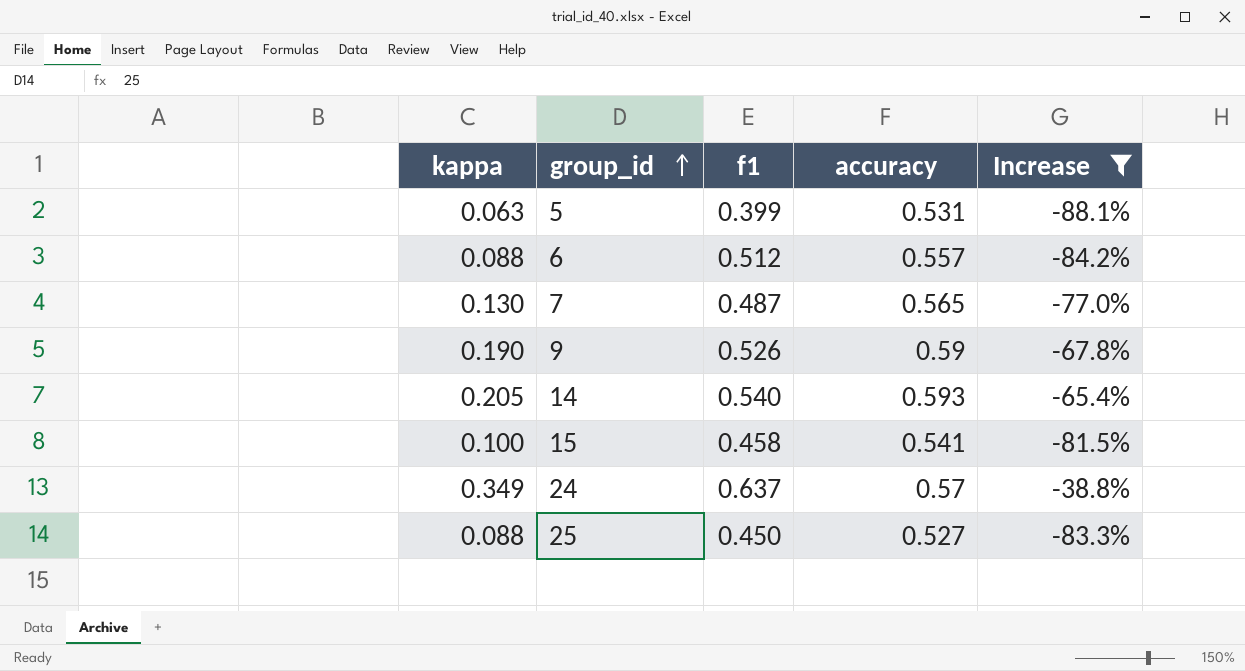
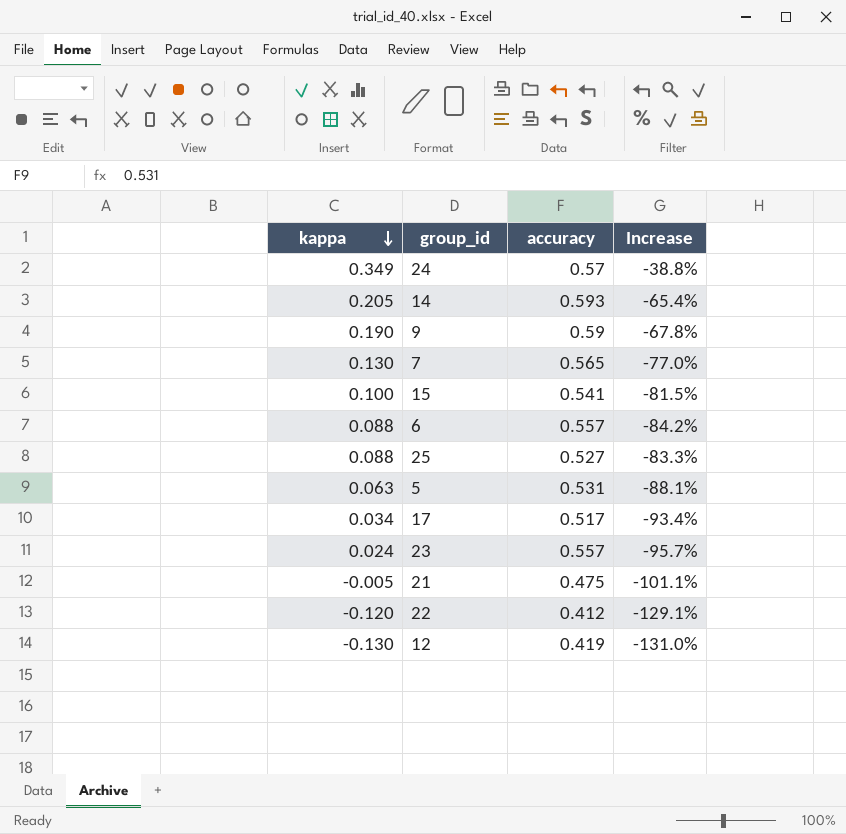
filter: Increase >= -88.1% -> none
row order: group_id ascending -> kappa descending
column f1 | position: 3 -> none

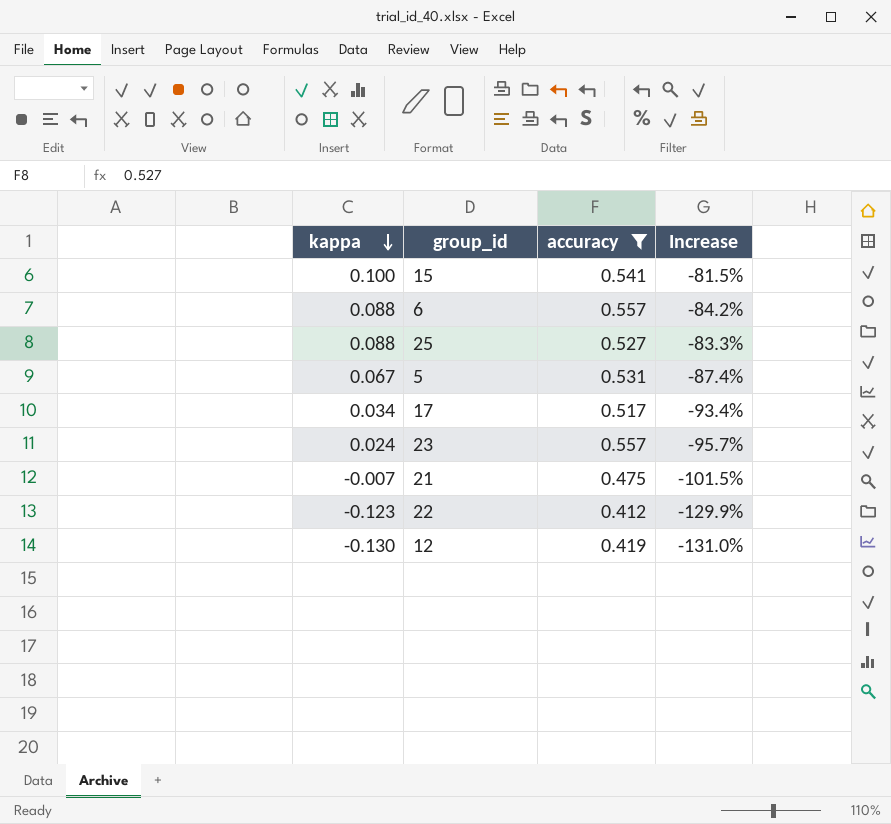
filter: none -> accuracy <= 0.557
5 | kappa: 0.063 -> 0.067
5 | Increase: -88.1% -> -87.4%
21 | kappa: -0.005 -> -0.007
21 | Increase: -101.1% -> -101.5%
22 | kappa: -0.120 -> -0.123
22 | Increase: -129.1% -> -129.9%

